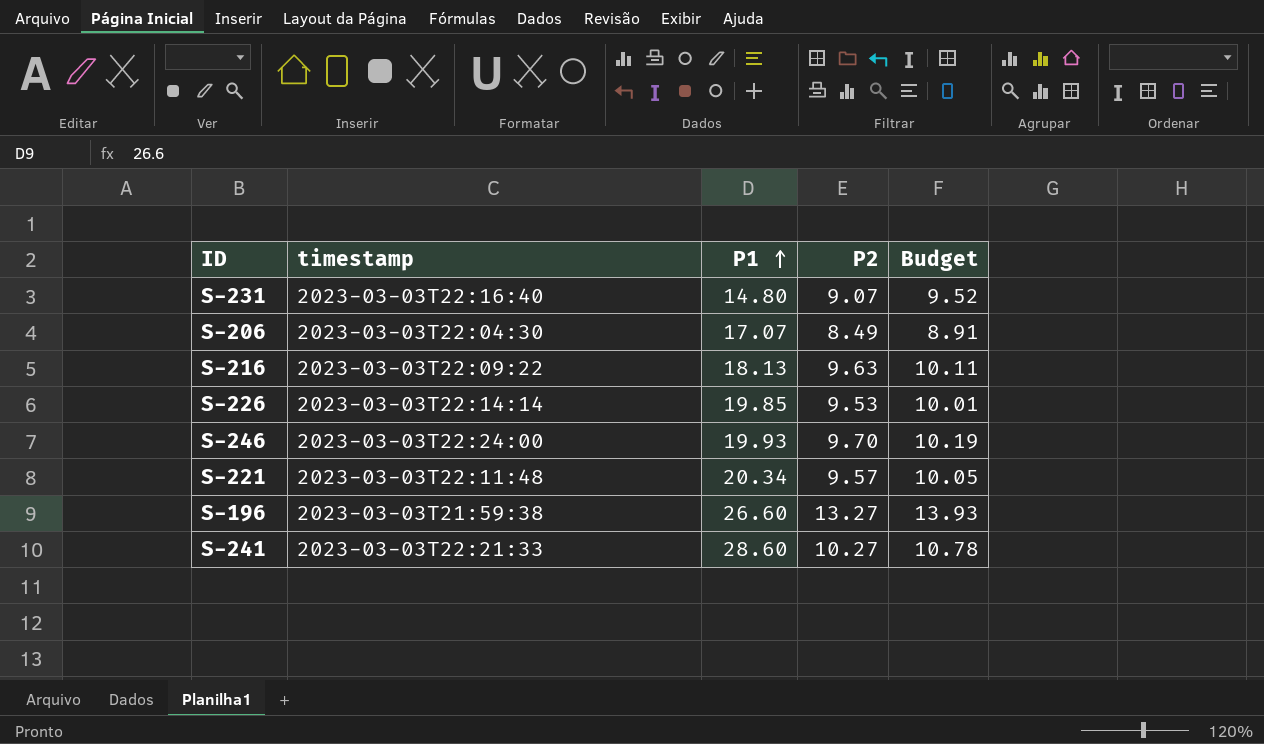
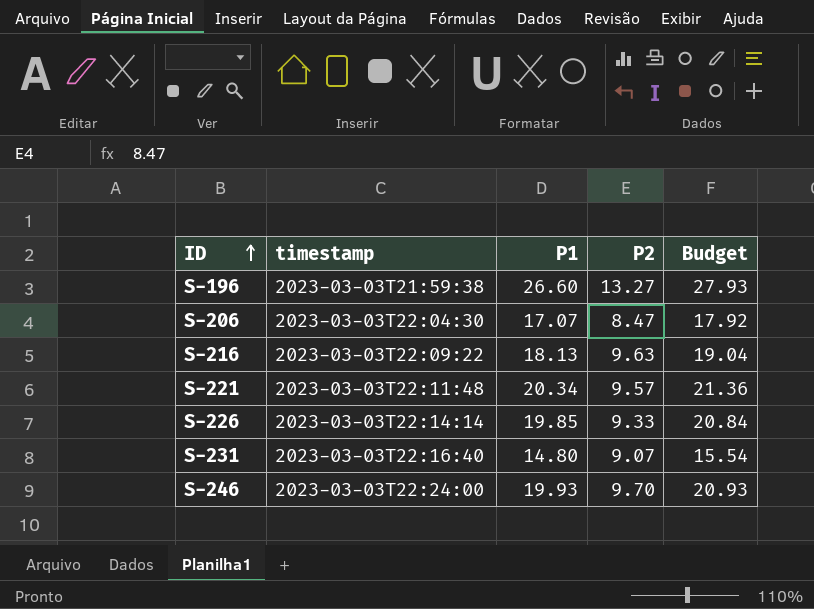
row order: P1 ascending -> ID ascending
column Budget | formula: [P2] * 1.05 -> [P1] * 1.05
row S-241: 2023-03-03T22:21:33 | 28.60 | 10.27 | 10.78 -> none
S-206 | P2: 8.49 -> 8.47
S-226 | P2: 9.53 -> 9.33

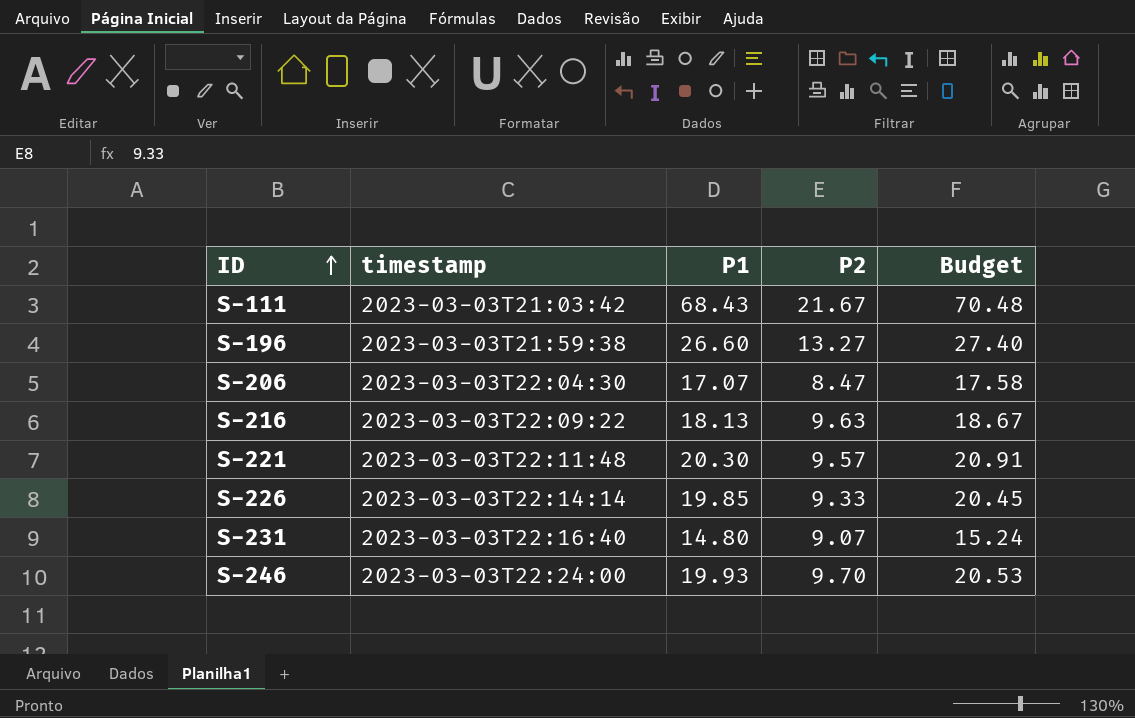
column Budget | formula: [P1] * 1.05 -> [P1] * 1.03
row S-111: none -> 2023-03-03T21:03:42 | 68.43 | 21.67 | 70.48
S-221 | P1: 20.34 -> 20.30

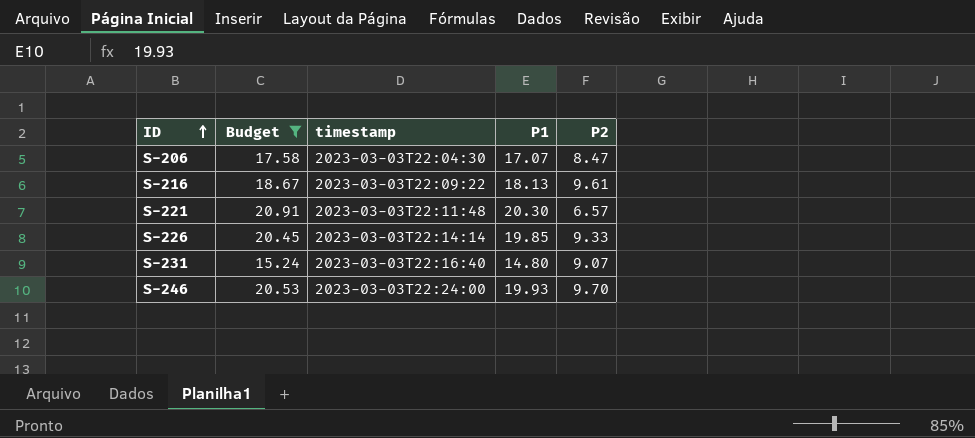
filter: none -> Budget <= 20.91
column Budget | position: 5 -> 2
S-216 | P2: 9.63 -> 9.61
S-221 | P2: 9.57 -> 6.57

